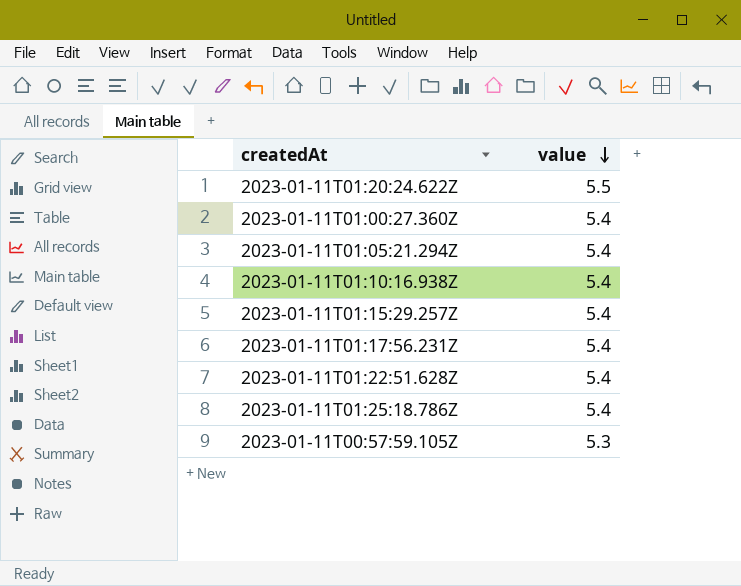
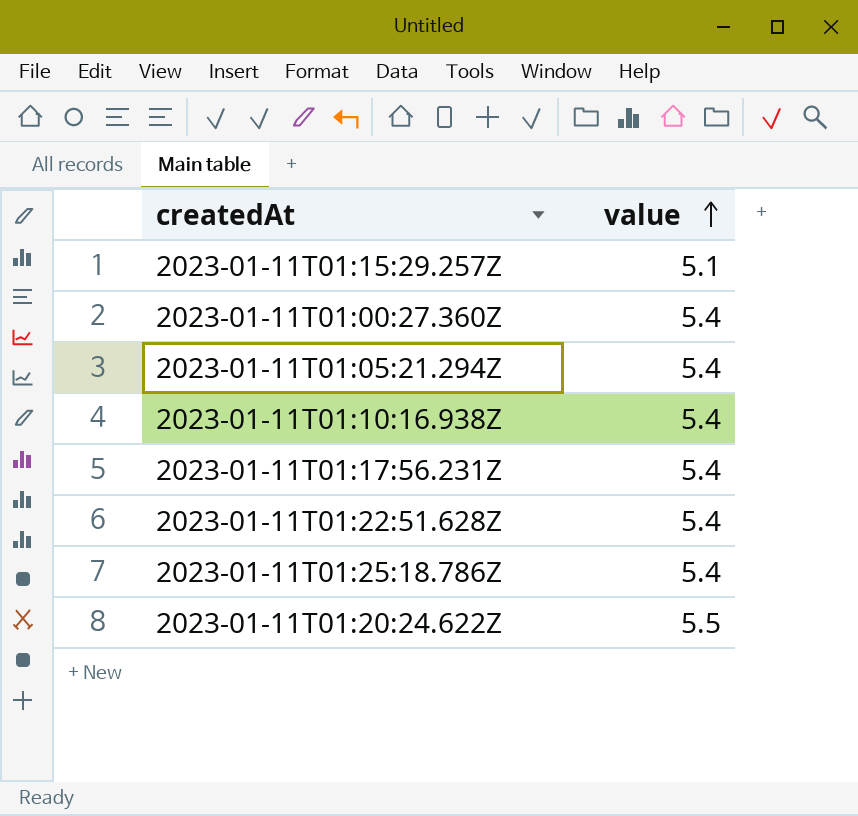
row order: value descending -> value ascending
row 2023-01-11T00:57:59.105Z: 5.3 -> none
2023-01-11T01:15:29.257Z | value: 5.4 -> 5.1

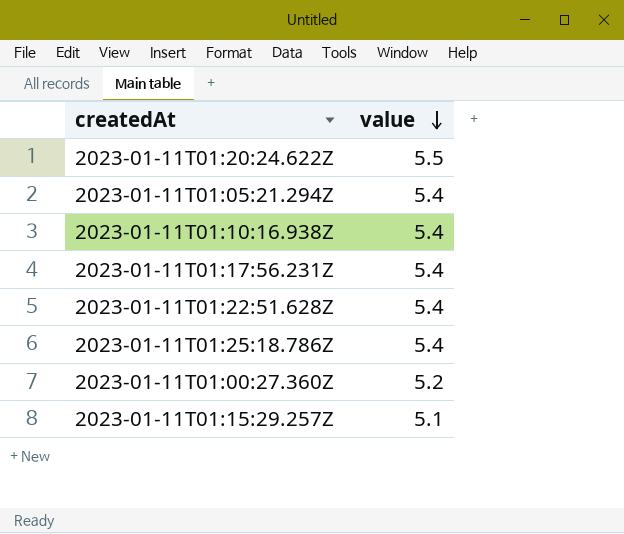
row order: value ascending -> value descending
2023-01-11T01:00:27.360Z | value: 5.4 -> 5.2

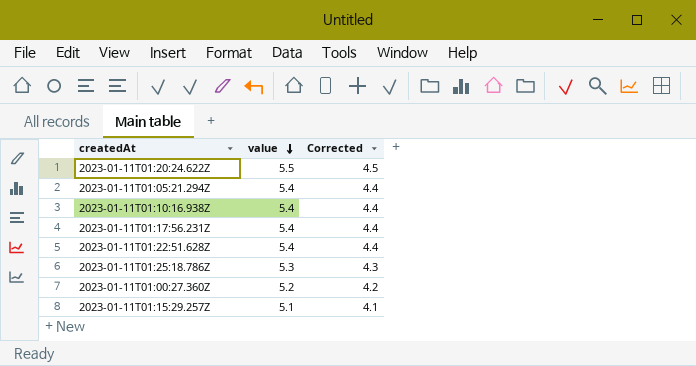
column Corrected | formula: none -> [value] - 1
2023-01-11T01:25:18.786Z | value: 5.4 -> 5.3

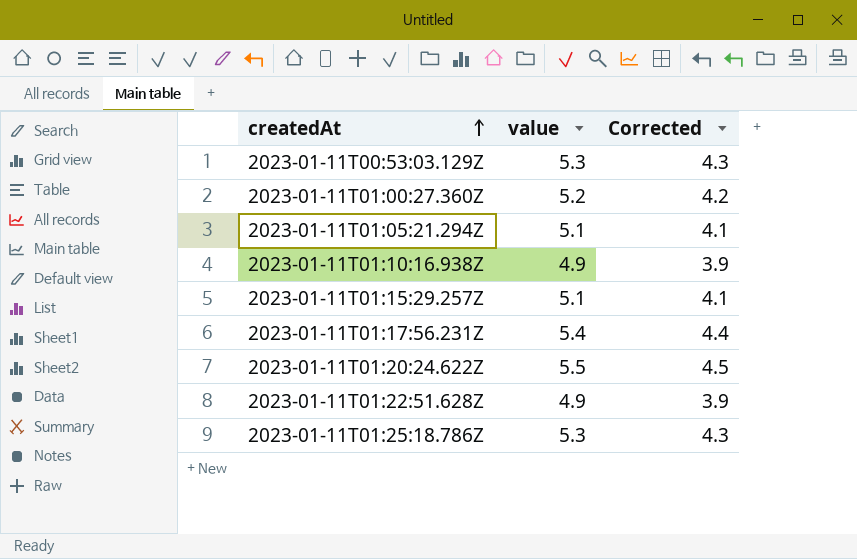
row order: value descending -> createdAt ascending
row 2023-01-11T00:53:03.129Z: none -> 5.3 | 4.3
2023-01-11T01:05:21.294Z | value: 5.4 -> 5.1
2023-01-11T01:05:21.294Z | Corrected: 4.4 -> 4.1
2023-01-11T01:10:16.938Z | value: 5.4 -> 4.9
2023-01-11T01:10:16.938Z | Corrected: 4.4 -> 3.9
2023-01-11T01:22:51.628Z | value: 5.4 -> 4.9
2023-01-11T01:22:51.628Z | Corrected: 4.4 -> 3.9

